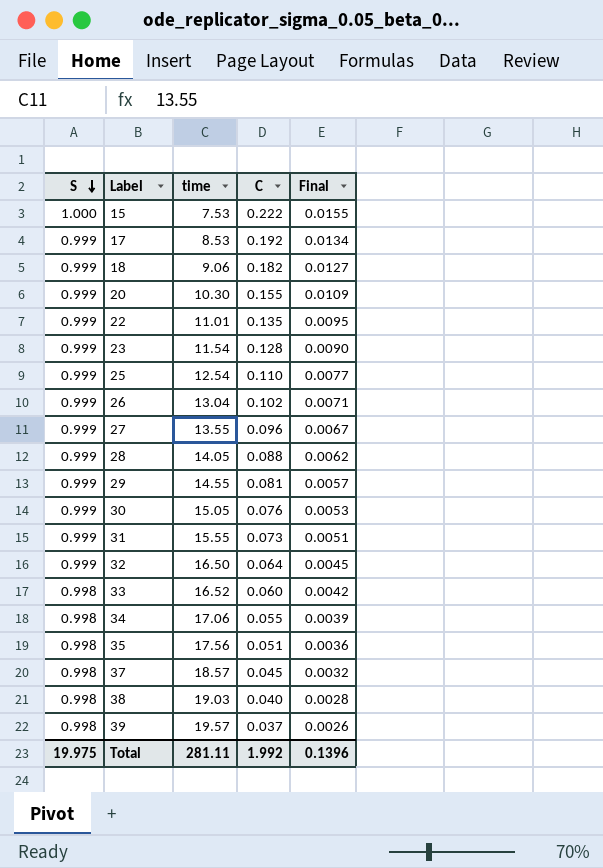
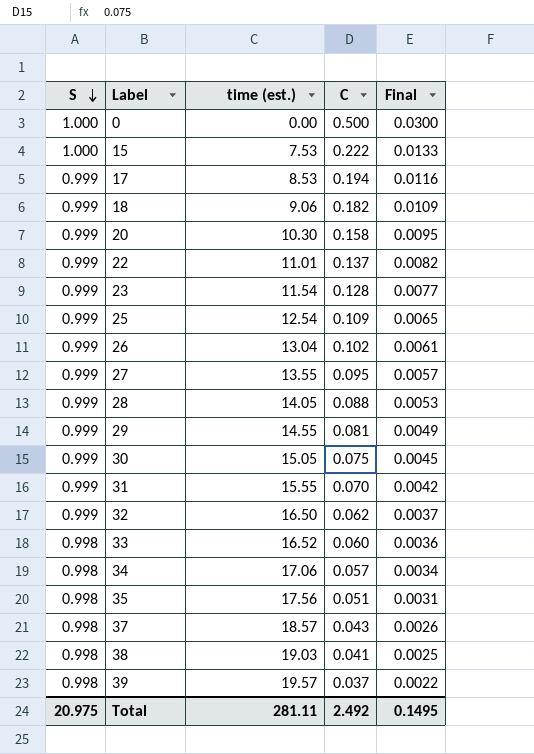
column name: time -> time (est.)
column Final | formula: [C] * 0.07 -> [C] * 0.06
row 0: none -> 1.000 | 0.00 | 0.500 | 0.0300
17 | C: 0.192 -> 0.194
20 | C: 0.155 -> 0.158
22 | C: 0.135 -> 0.137
25 | C: 0.110 -> 0.109
27 | C: 0.096 -> 0.095
30 | C: 0.076 -> 0.075
31 | C: 0.073 -> 0.070
32 | C: 0.064 -> 0.062
34 | C: 0.055 -> 0.057
37 | C: 0.045 -> 0.043
38 | C: 0.040 -> 0.041
Total | S: 19.975 -> 20.975
Total | C: 1.992 -> 2.492
Total | Final: 0.1396 -> 0.1495

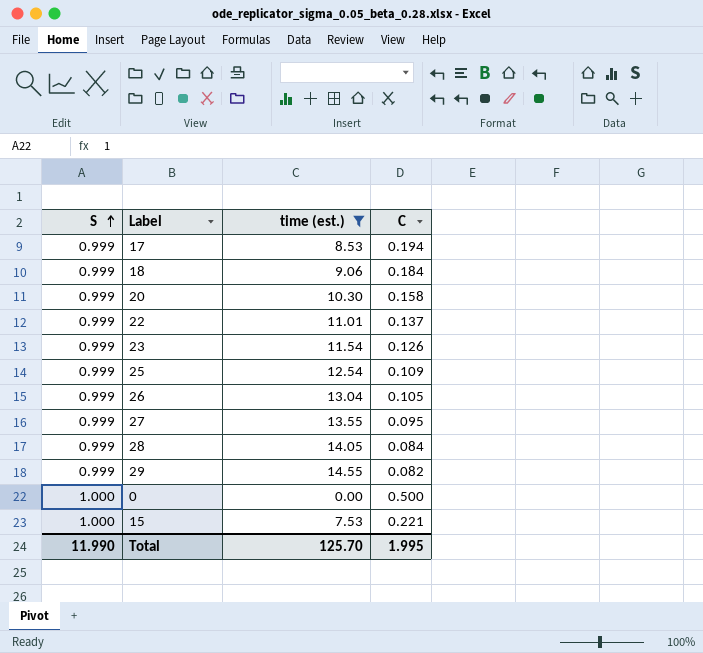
filter: none -> time (est.) <= 14.55
row order: S descending -> S ascending
column Final | formula: [C] * 0.06 -> none
18 | C: 0.182 -> 0.184
23 | C: 0.128 -> 0.126
26 | C: 0.102 -> 0.105
28 | C: 0.088 -> 0.084
29 | C: 0.081 -> 0.082
15 | C: 0.222 -> 0.221
Total | S: 20.975 -> 11.990
Total | time (est.): 281.11 -> 125.70
Total | C: 2.492 -> 1.995

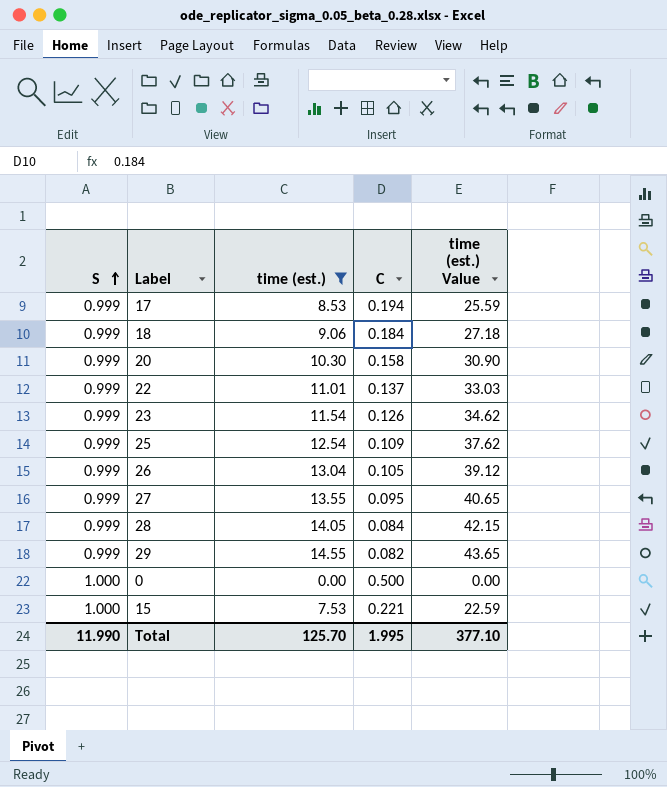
column time (est.) Value | formula: none -> [time (est.)] * 3

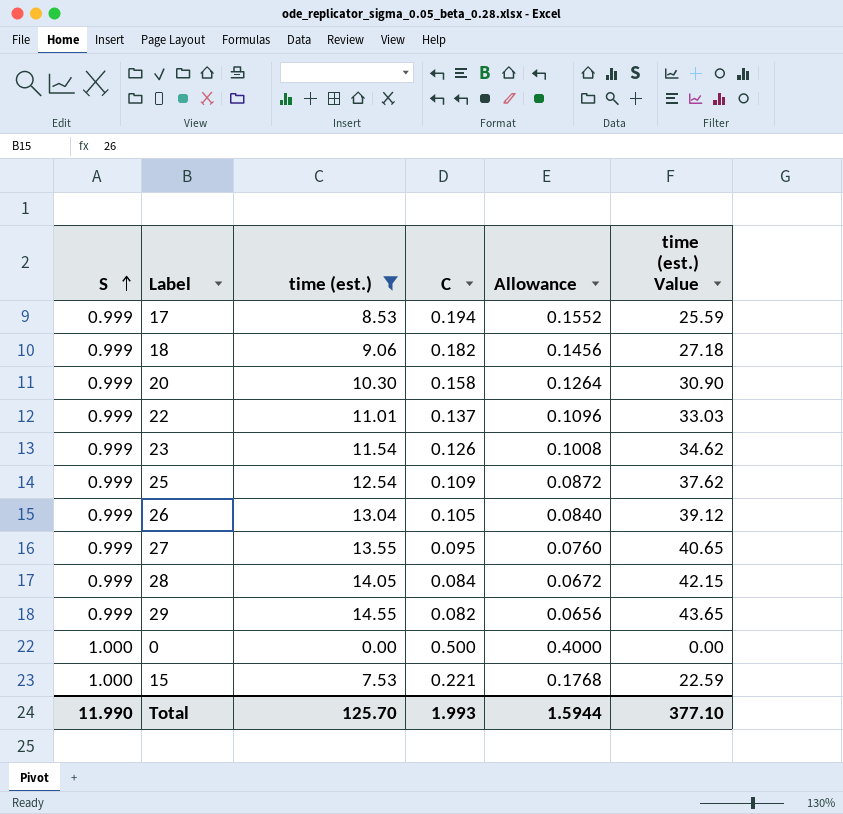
column Allowance | formula: none -> [C] * 0.8
18 | C: 0.184 -> 0.182
Total | C: 1.995 -> 1.993

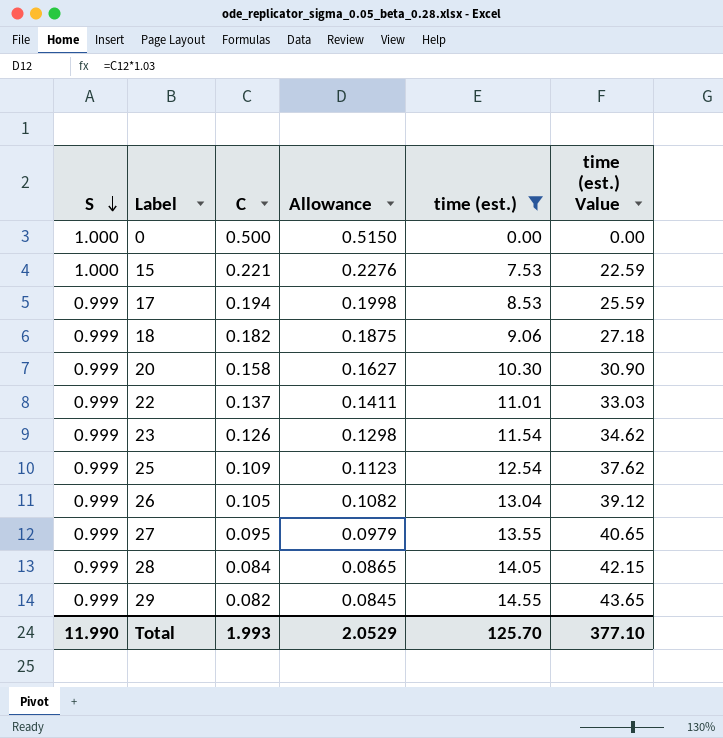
row order: S ascending -> S descending
column Allowance | formula: [C] * 0.8 -> [C] * 1.03
column time (est.) | position: 3 -> 5
Total | Allowance: 1.5944 -> 2.0529

